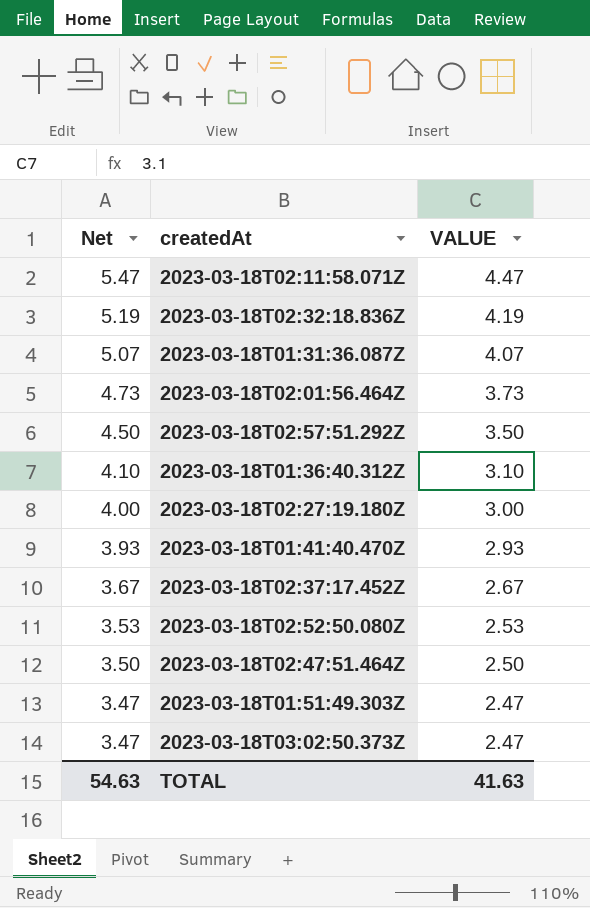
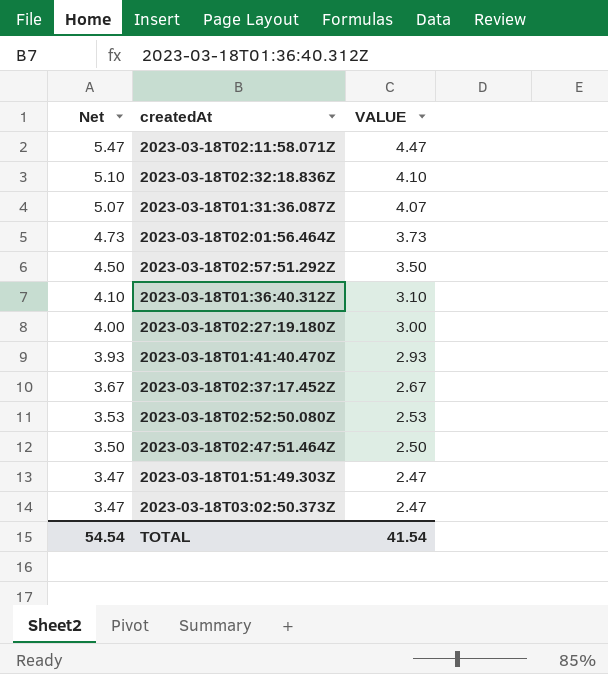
2023-03-18T02:32:18.836Z | Net: 5.19 -> 5.10
2023-03-18T02:32:18.836Z | VALUE: 4.19 -> 4.10
TOTAL | Net: 54.63 -> 54.54
TOTAL | VALUE: 41.63 -> 41.54

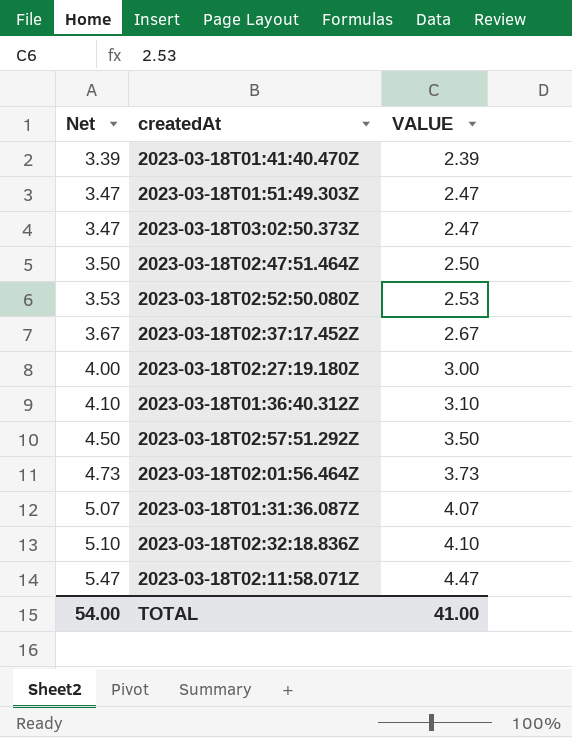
row order: Net descending -> Net ascending
2023-03-18T01:41:40.470Z | Net: 3.93 -> 3.39
2023-03-18T01:41:40.470Z | VALUE: 2.93 -> 2.39
TOTAL | Net: 54.54 -> 54.00
TOTAL | VALUE: 41.54 -> 41.00

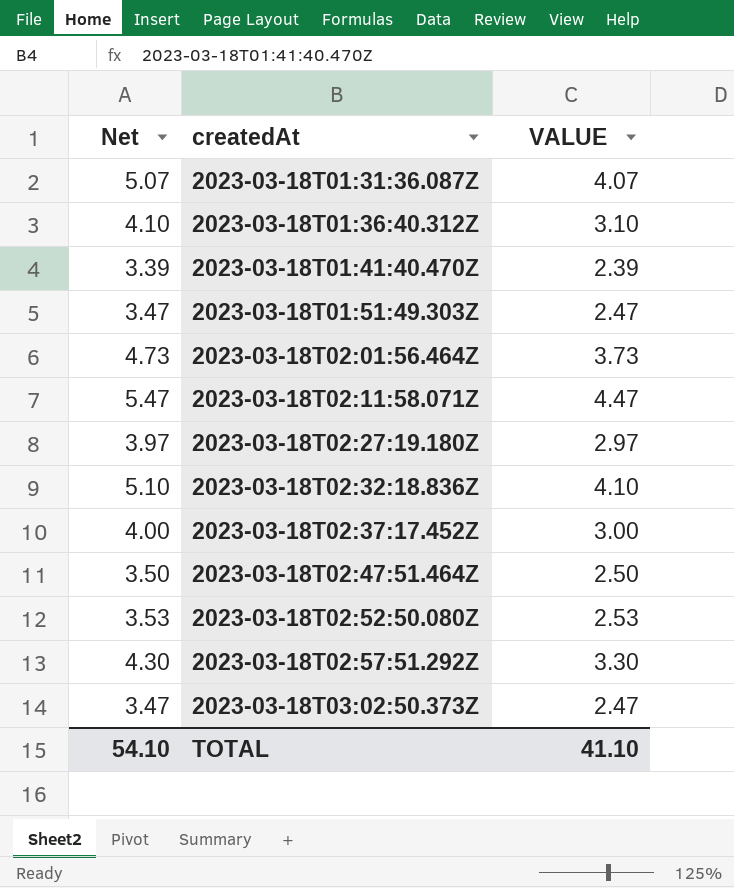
row order: Net ascending -> createdAt ascending
2023-03-18T02:27:19.180Z | Net: 4.00 -> 3.97
2023-03-18T02:27:19.180Z | VALUE: 3.00 -> 2.97
2023-03-18T02:37:17.452Z | Net: 3.67 -> 4.00
2023-03-18T02:37:17.452Z | VALUE: 2.67 -> 3.00
2023-03-18T02:57:51.292Z | Net: 4.50 -> 4.30
2023-03-18T02:57:51.292Z | VALUE: 3.50 -> 3.30
TOTAL | Net: 54.00 -> 54.10
TOTAL | VALUE: 41.00 -> 41.10

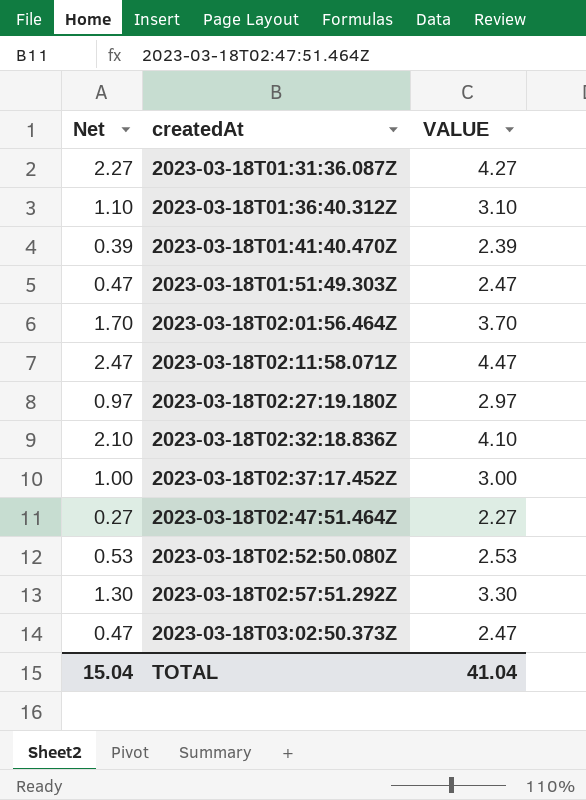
column Net | formula: [VALUE] + 1 -> [VALUE] - 2
2023-03-18T01:31:36.087Z | VALUE: 4.07 -> 4.27
2023-03-18T02:01:56.464Z | VALUE: 3.73 -> 3.70
2023-03-18T02:47:51.464Z | VALUE: 2.50 -> 2.27
TOTAL | Net: 54.10 -> 15.04
TOTAL | VALUE: 41.10 -> 41.04

